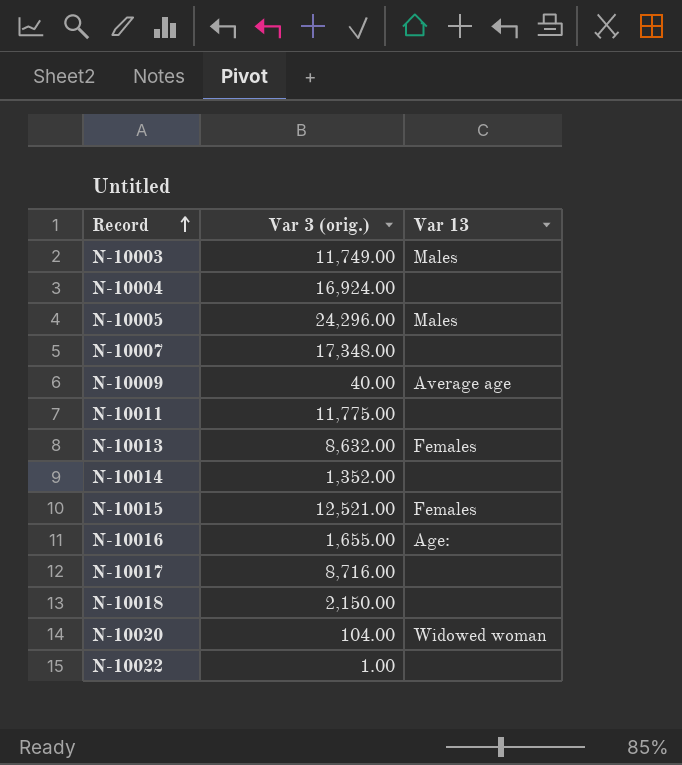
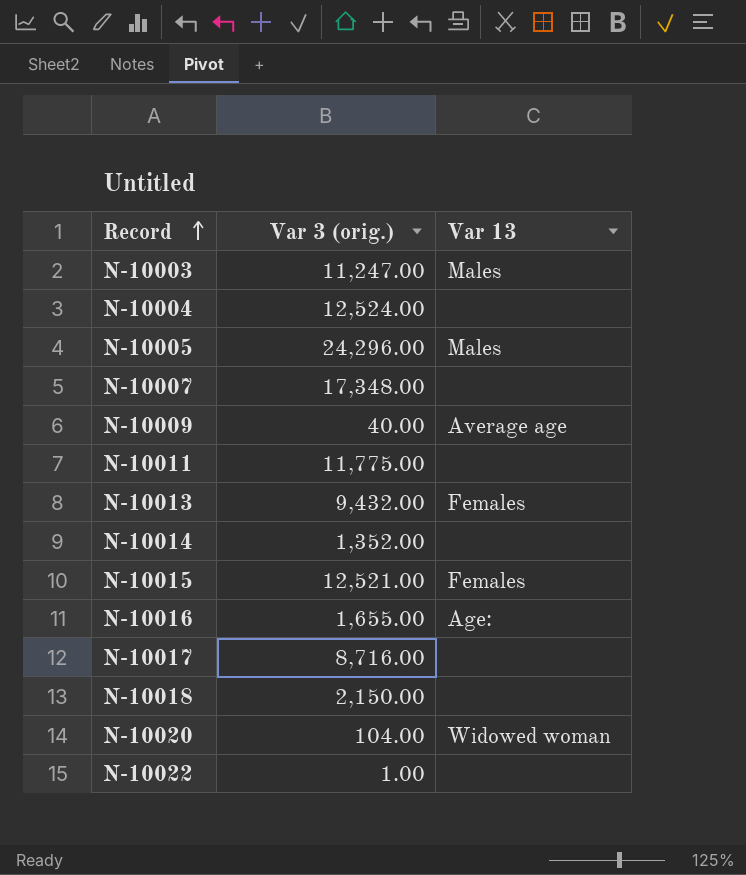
N-10003 | Var 3 (orig.): 11,749.00 -> 11,247.00
N-10004 | Var 3 (orig.): 16,924.00 -> 12,524.00
N-10013 | Var 3 (orig.): 8,632.00 -> 9,432.00

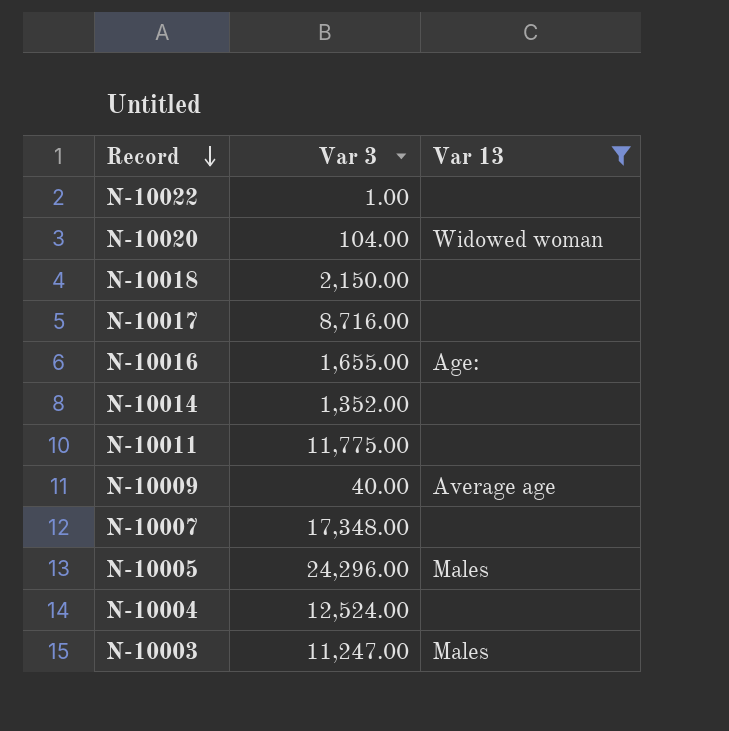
filter: none -> Var 13 != Females
row order: Record ascending -> Record descending
column name: Var 3 (orig.) -> Var 3

